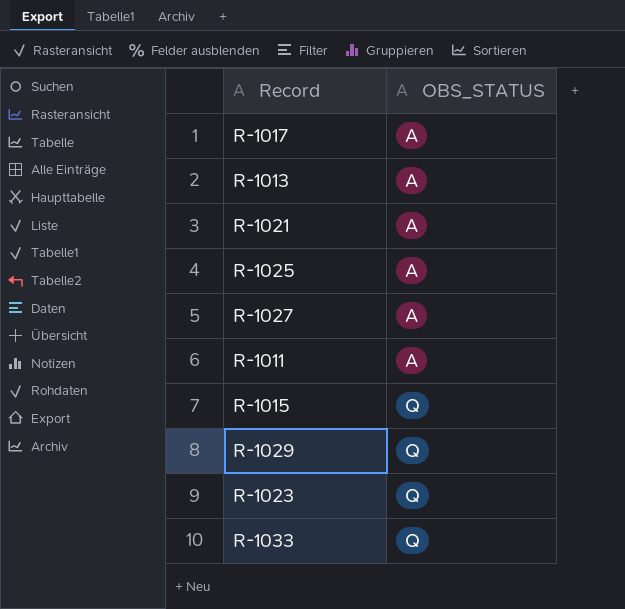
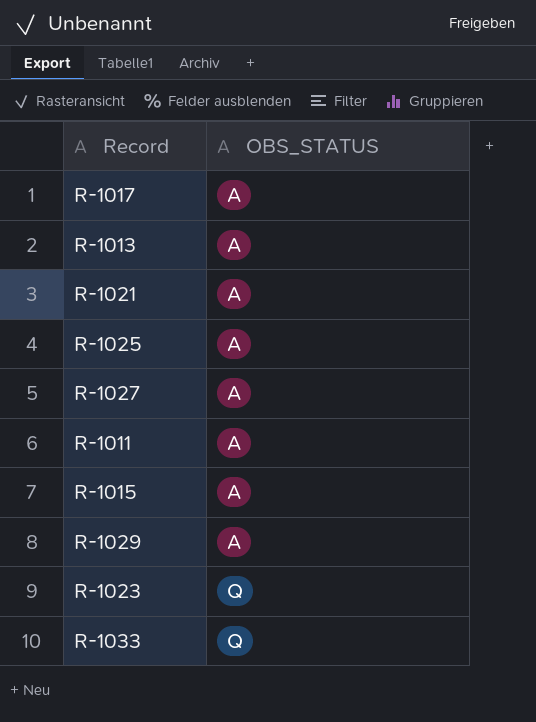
R-1015 | OBS_STATUS: Q -> A
R-1029 | OBS_STATUS: Q -> A

